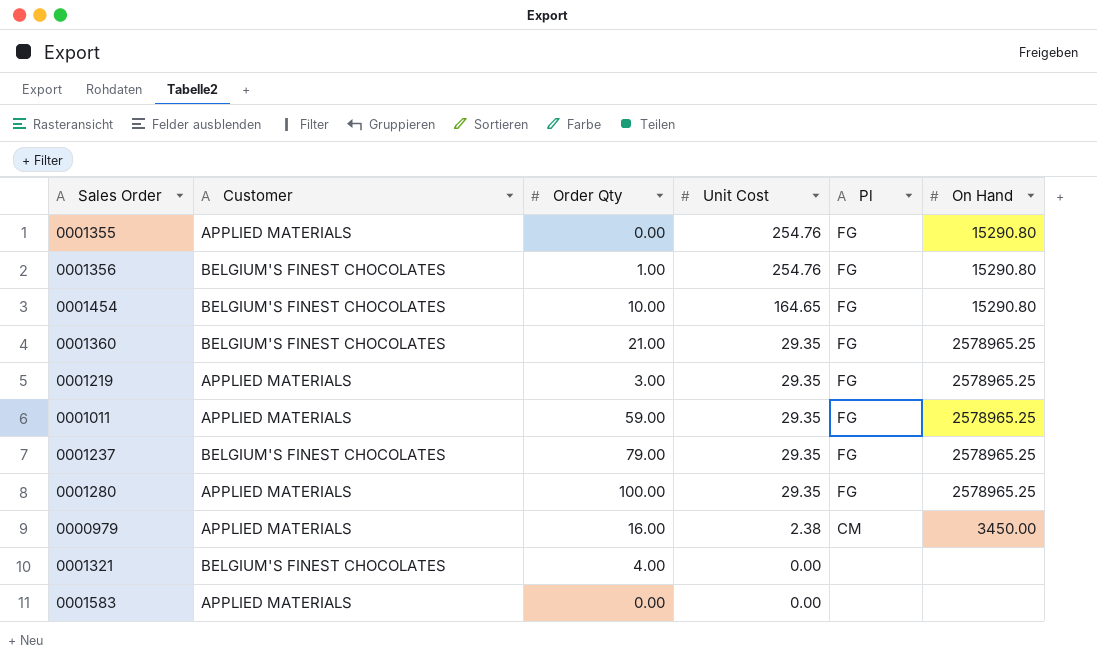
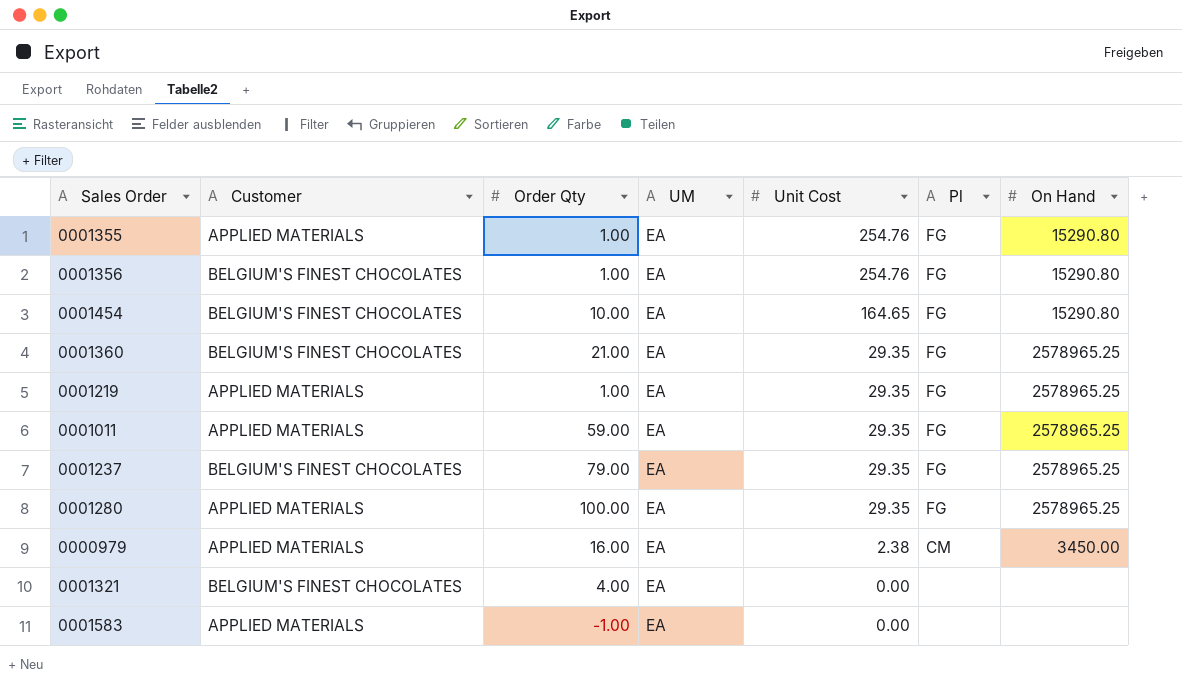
column UM | position: none -> 4
0001355 | Order Qty: 0.00 -> 1.00
0001219 | Order Qty: 3.00 -> 1.00
0001583 | Order Qty: 0.00 -> -1.00

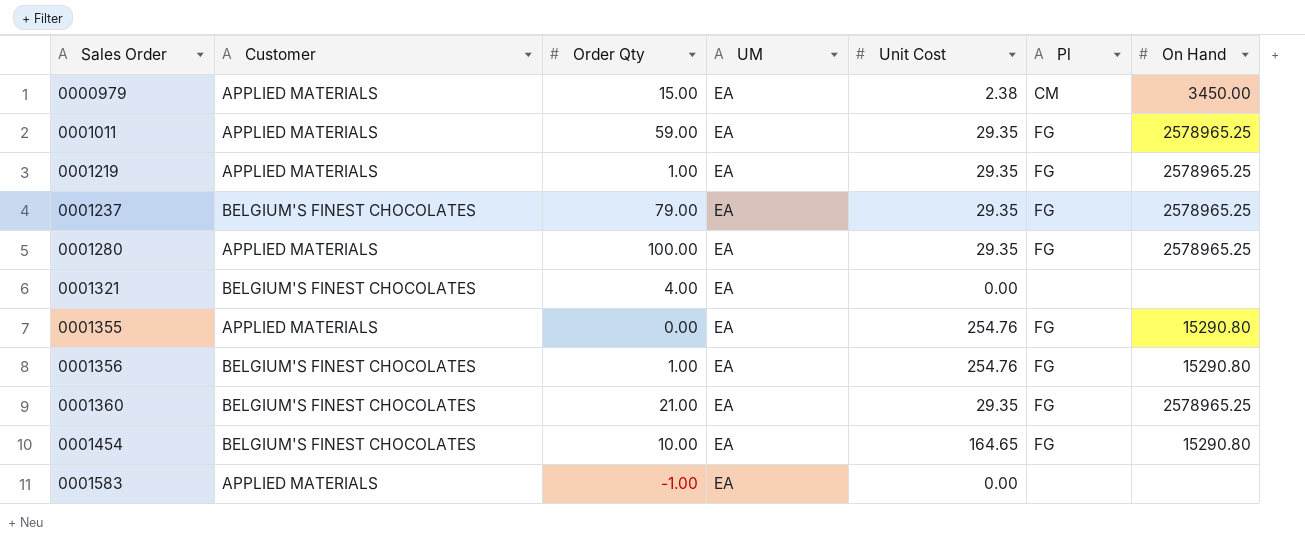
row order: Unit Cost descending -> Sales Order ascending
0000979 | Order Qty: 16.00 -> 15.00
0001355 | Order Qty: 1.00 -> 0.00

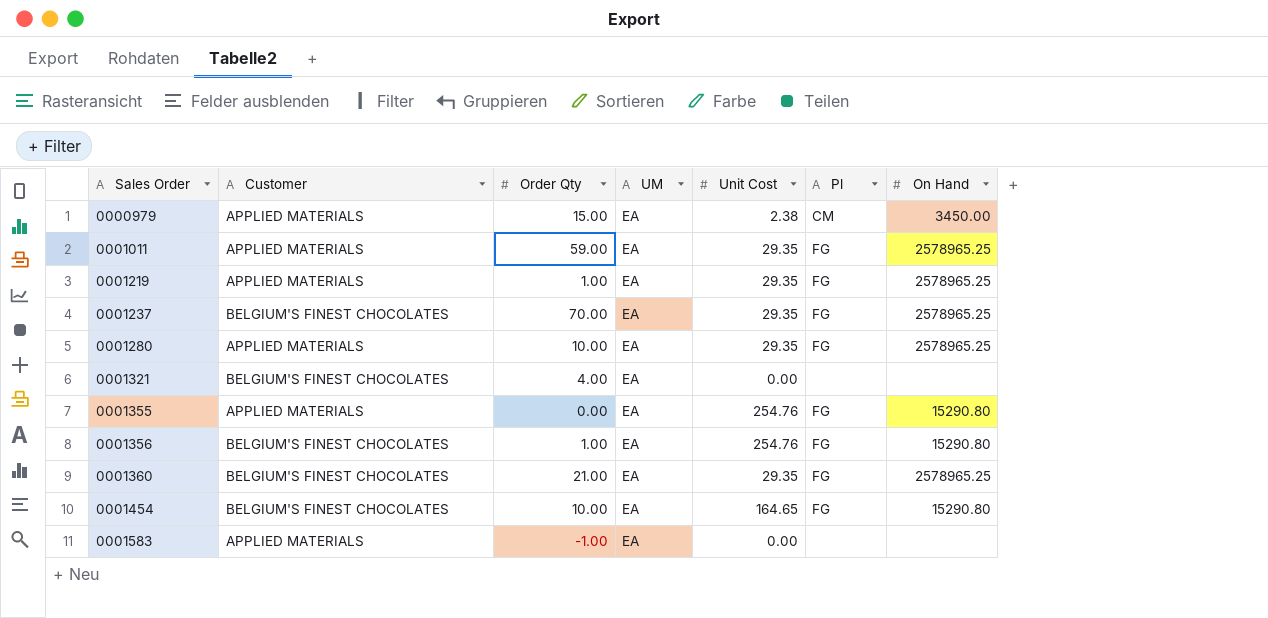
0001237 | Order Qty: 79.00 -> 70.00
0001280 | Order Qty: 100.00 -> 10.00

